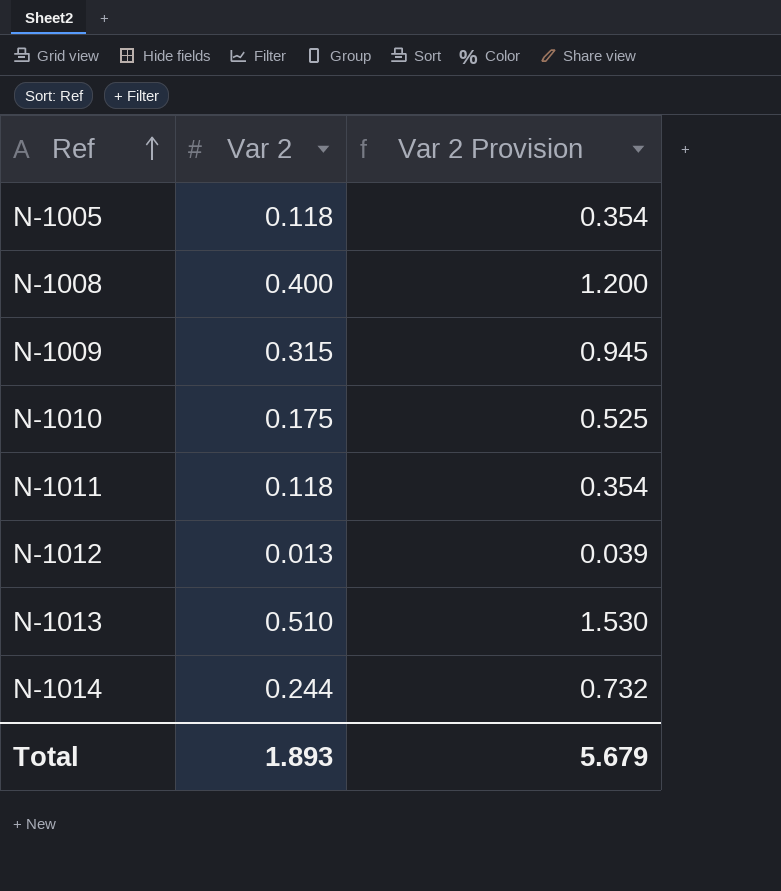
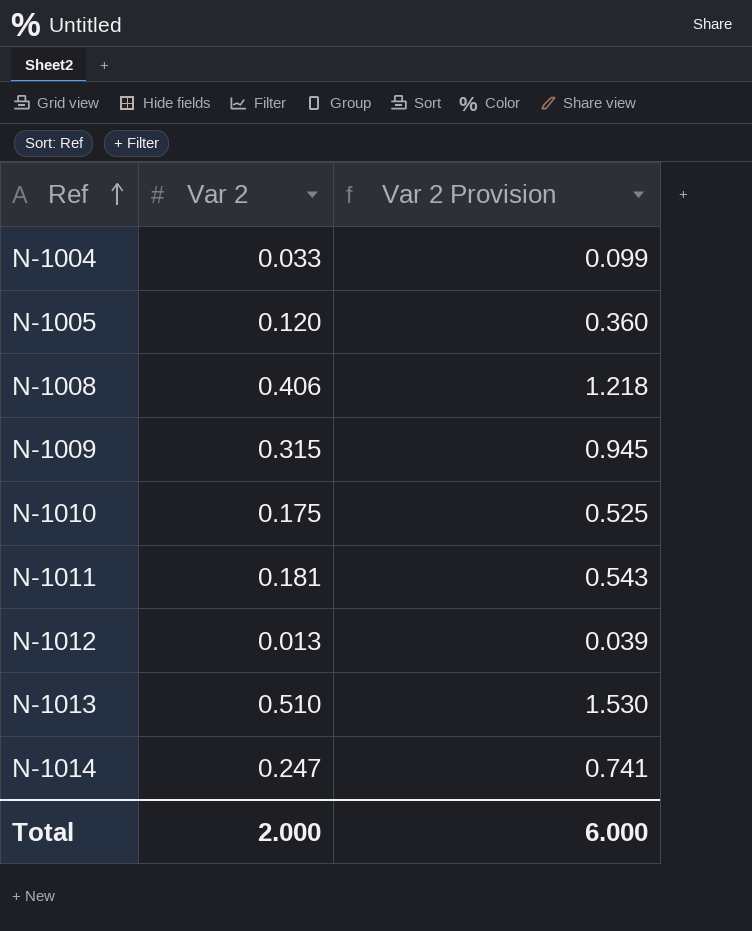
row N-1004: none -> 0.033 | 0.099
N-1005 | Var 2: 0.118 -> 0.120
N-1005 | Var 2 Provision: 0.354 -> 0.360
N-1008 | Var 2: 0.400 -> 0.406
N-1008 | Var 2 Provision: 1.200 -> 1.218
N-1011 | Var 2: 0.118 -> 0.181
N-1011 | Var 2 Provision: 0.354 -> 0.543
N-1014 | Var 2: 0.244 -> 0.247
N-1014 | Var 2 Provision: 0.732 -> 0.741
Total | Var 2: 1.893 -> 2.000
Total | Var 2 Provision: 5.679 -> 6.000

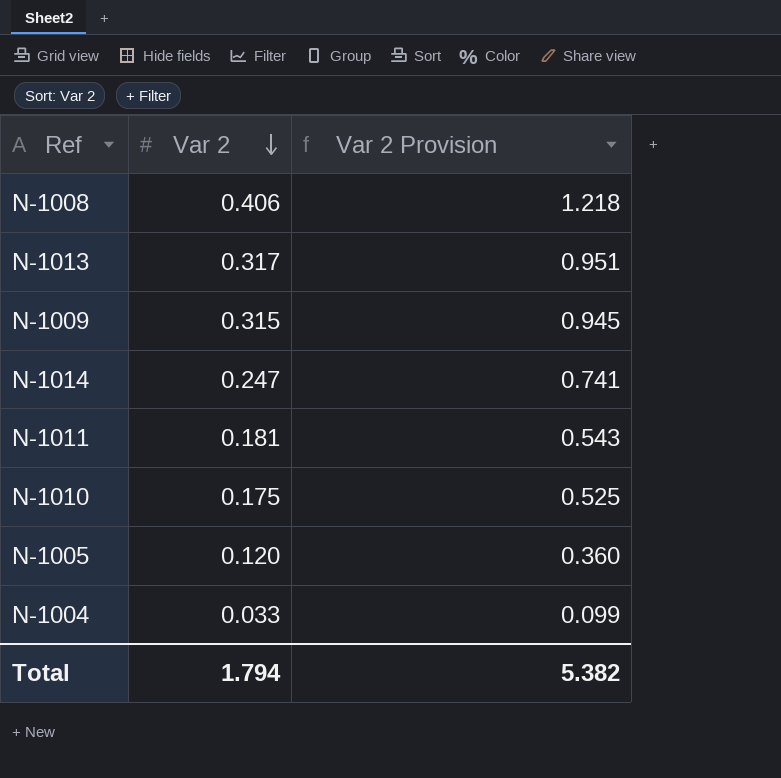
row order: Ref ascending -> Var 2 descending
row N-1012: 0.013 | 0.039 -> none
N-1013 | Var 2: 0.510 -> 0.317
N-1013 | Var 2 Provision: 1.530 -> 0.951
Total | Var 2: 2.000 -> 1.794
Total | Var 2 Provision: 6.000 -> 5.382

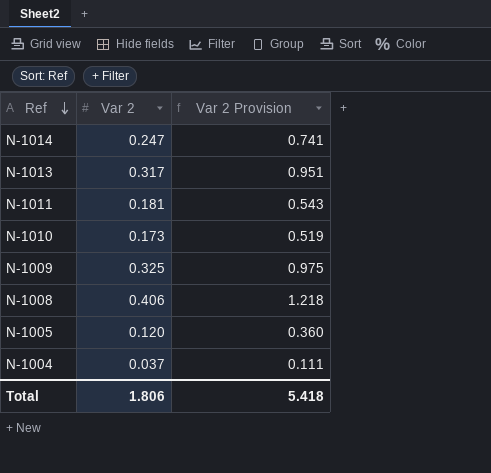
row order: Var 2 descending -> Ref descending
N-1010 | Var 2: 0.175 -> 0.173
N-1010 | Var 2 Provision: 0.525 -> 0.519
N-1009 | Var 2: 0.315 -> 0.325
N-1009 | Var 2 Provision: 0.945 -> 0.975
N-1004 | Var 2: 0.033 -> 0.037
N-1004 | Var 2 Provision: 0.099 -> 0.111
Total | Var 2: 1.794 -> 1.806
Total | Var 2 Provision: 5.382 -> 5.418

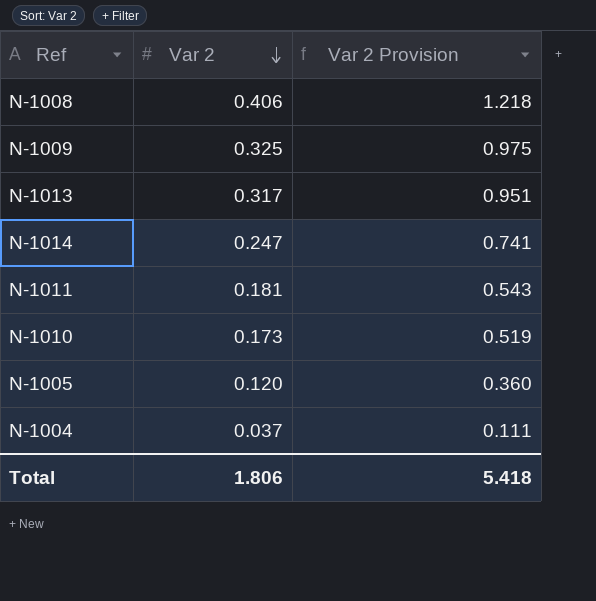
row order: Ref descending -> Var 2 descending

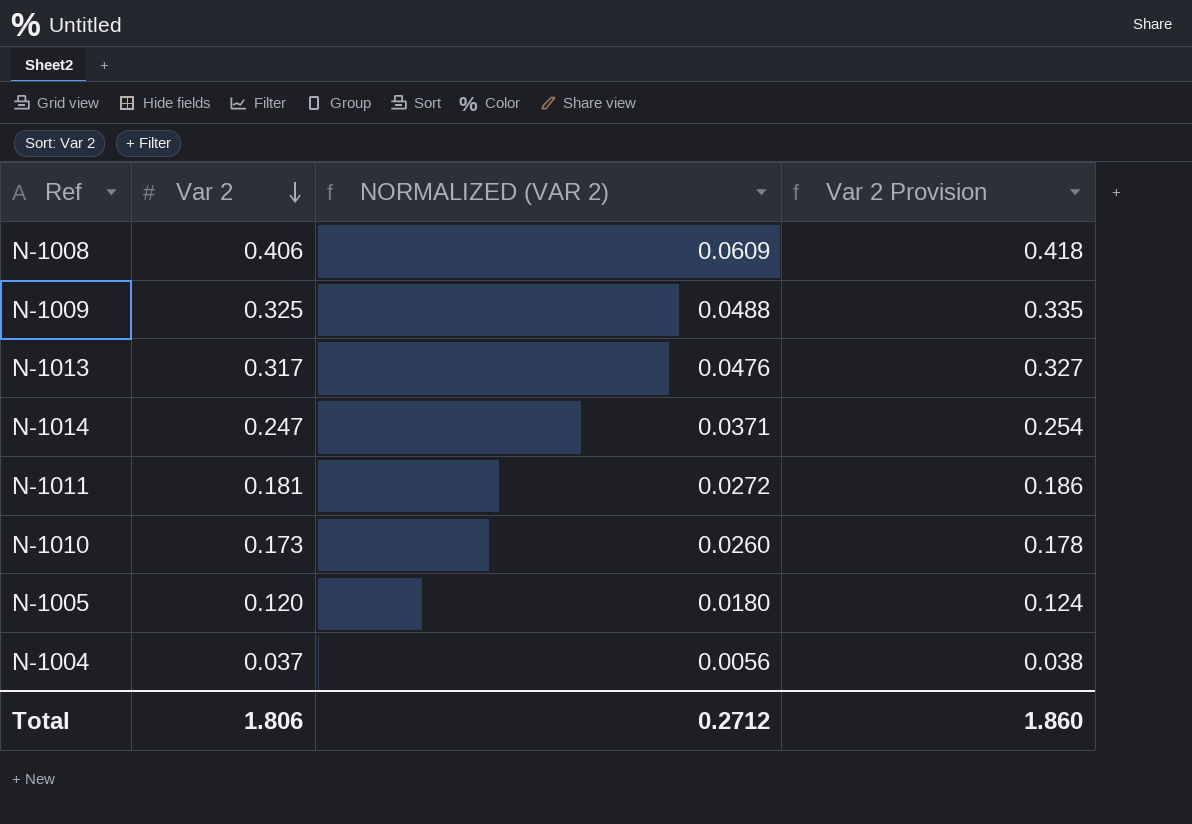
column NORMALIZED (VAR 2) | formula: none -> [Var 2] * 0.15
column Var 2 Provision | formula: [Var 2] * 3 -> [Var 2] * 1.03
Total | Var 2 Provision: 5.418 -> 1.860

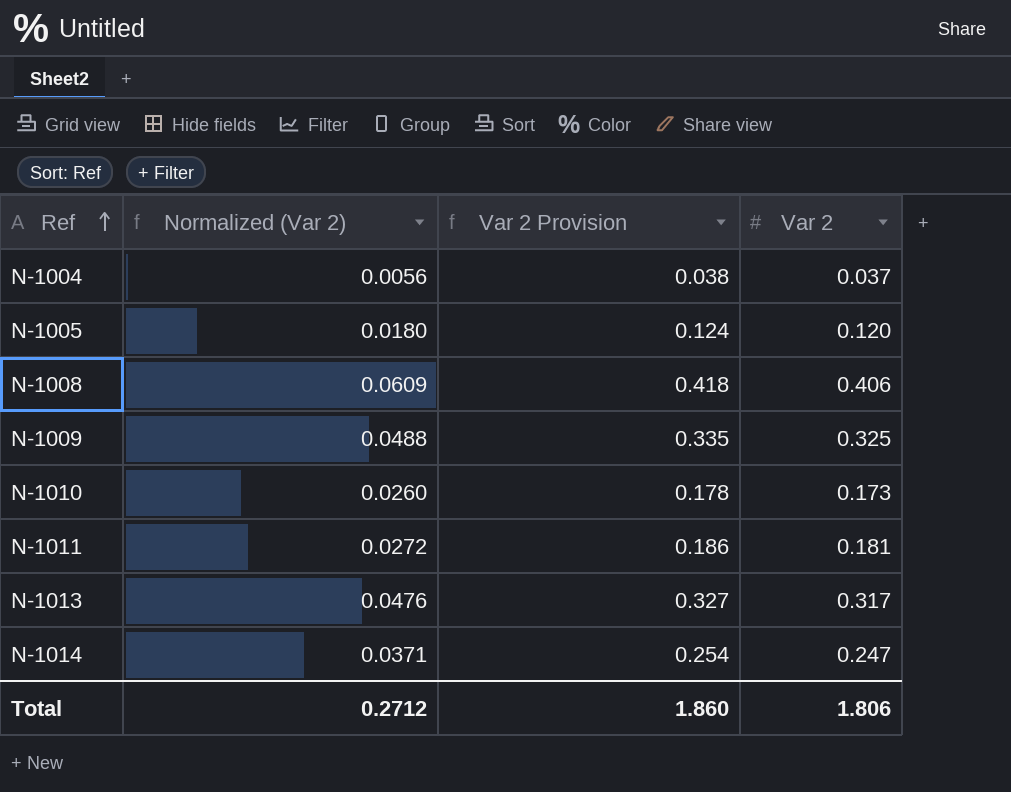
row order: Var 2 descending -> Ref ascending
column name: NORMALIZED (VAR 2) -> Normalized (Var 2)
column Var 2 | position: 2 -> 4

